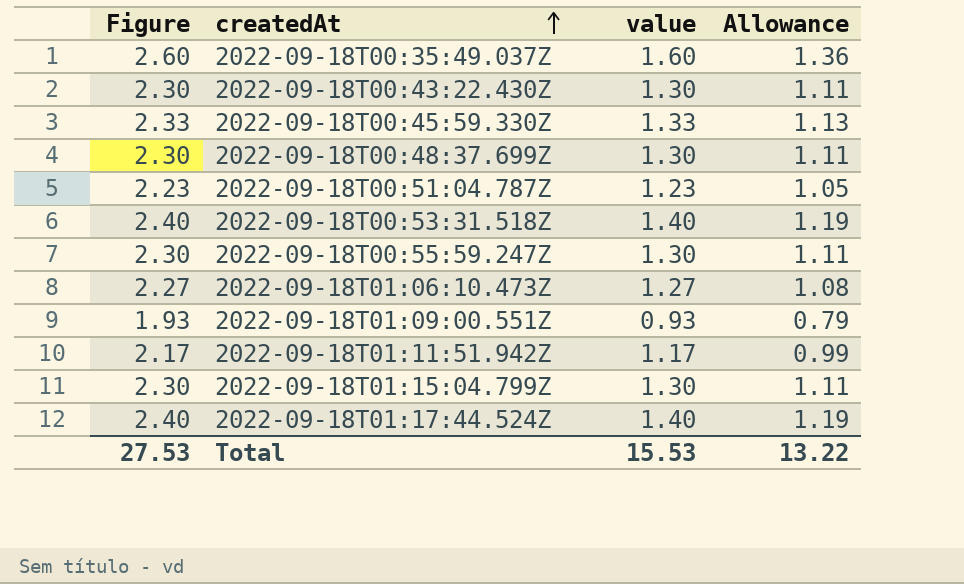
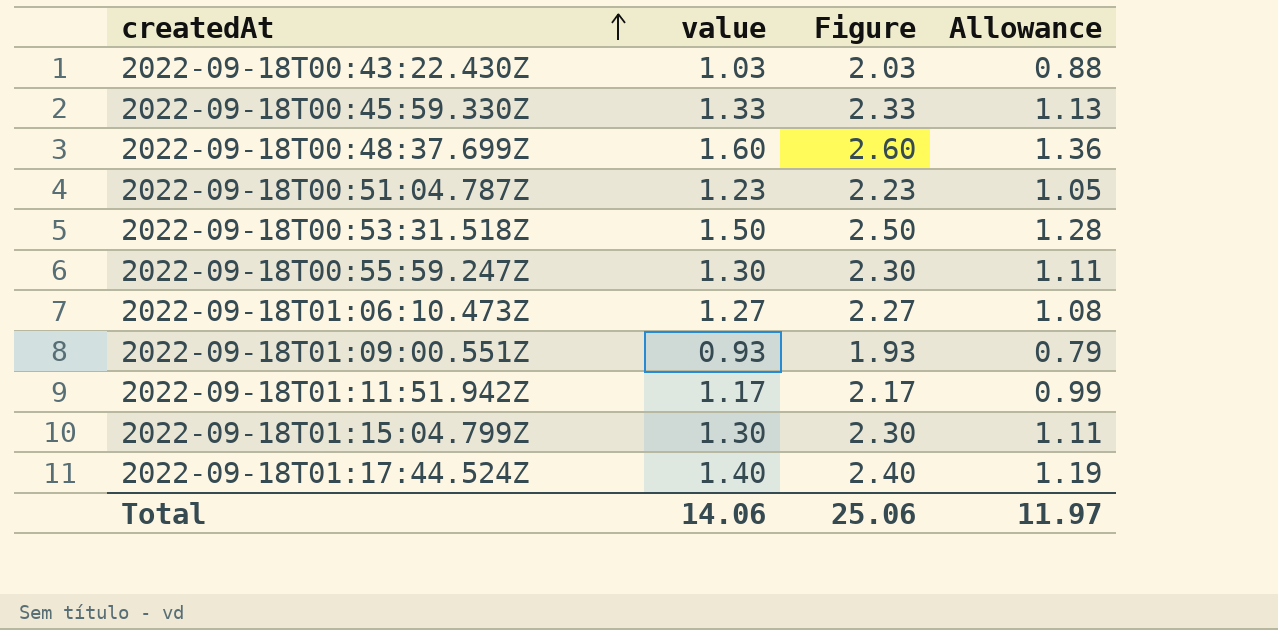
column Figure | position: 1 -> 3
row 2022-09-18T00:35:49.037Z: 2.60 | 1.60 | 1.36 -> none
2022-09-18T00:43:22.430Z | value: 1.30 -> 1.03
2022-09-18T00:43:22.430Z | Figure: 2.30 -> 2.03
2022-09-18T00:43:22.430Z | Allowance: 1.11 -> 0.88
2022-09-18T00:48:37.699Z | value: 1.30 -> 1.60
2022-09-18T00:48:37.699Z | Figure: 2.30 -> 2.60
2022-09-18T00:48:37.699Z | Allowance: 1.11 -> 1.36
2022-09-18T00:53:31.518Z | value: 1.40 -> 1.50
2022-09-18T00:53:31.518Z | Figure: 2.40 -> 2.50
2022-09-18T00:53:31.518Z | Allowance: 1.19 -> 1.28
Total | value: 15.53 -> 14.06
Total | Figure: 27.53 -> 25.06
Total | Allowance: 13.22 -> 11.97

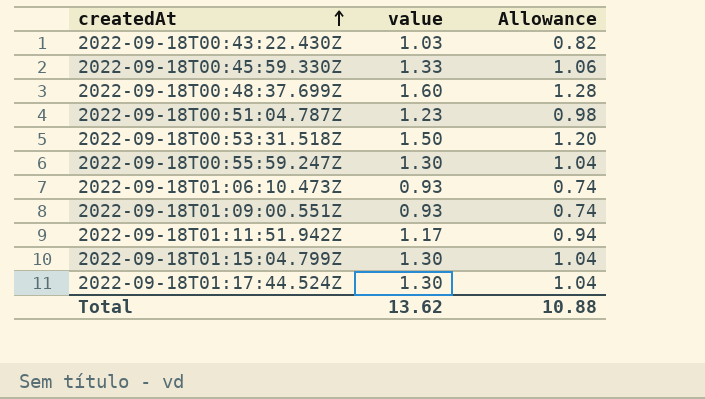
column Figure | formula: [value] + 1 -> none
column Allowance | formula: [value] * 0.85 -> [value] * 0.8
2022-09-18T01:06:10.473Z | value: 1.27 -> 0.93
2022-09-18T01:17:44.524Z | value: 1.40 -> 1.30
Total | value: 14.06 -> 13.62
Total | Allowance: 11.97 -> 10.88

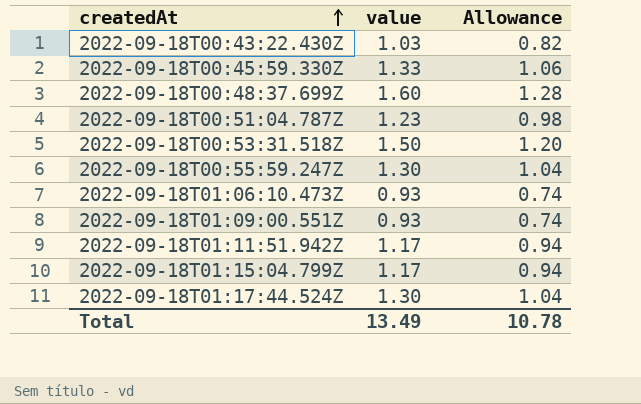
2022-09-18T01:15:04.799Z | value: 1.30 -> 1.17
2022-09-18T01:15:04.799Z | Allowance: 1.04 -> 0.94
Total | value: 13.62 -> 13.49
Total | Allowance: 10.88 -> 10.78

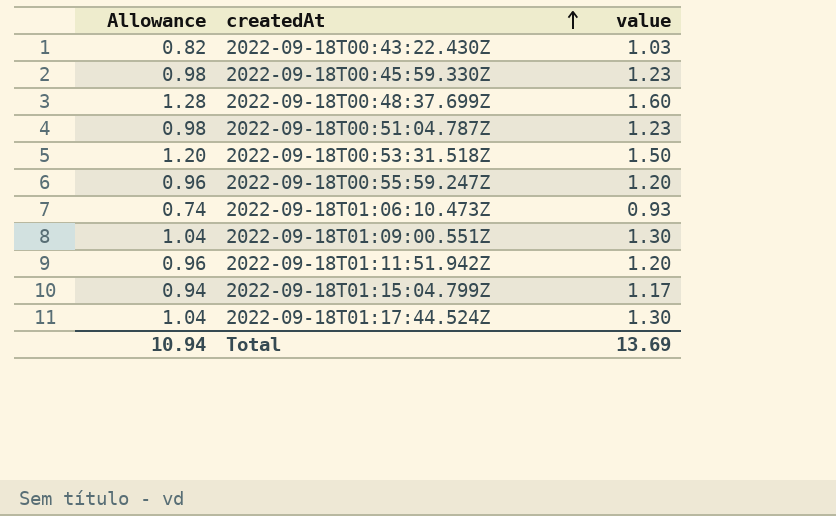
column Allowance | position: 3 -> 1
2022-09-18T00:45:59.330Z | Allowance: 1.06 -> 0.98
2022-09-18T00:45:59.330Z | value: 1.33 -> 1.23
2022-09-18T00:55:59.247Z | Allowance: 1.04 -> 0.96
2022-09-18T00:55:59.247Z | value: 1.30 -> 1.20
2022-09-18T01:09:00.551Z | Allowance: 0.74 -> 1.04
2022-09-18T01:09:00.551Z | value: 0.93 -> 1.30
2022-09-18T01:11:51.942Z | Allowance: 0.94 -> 0.96
2022-09-18T01:11:51.942Z | value: 1.17 -> 1.20
Total | Allowance: 10.78 -> 10.94
Total | value: 13.49 -> 13.69

